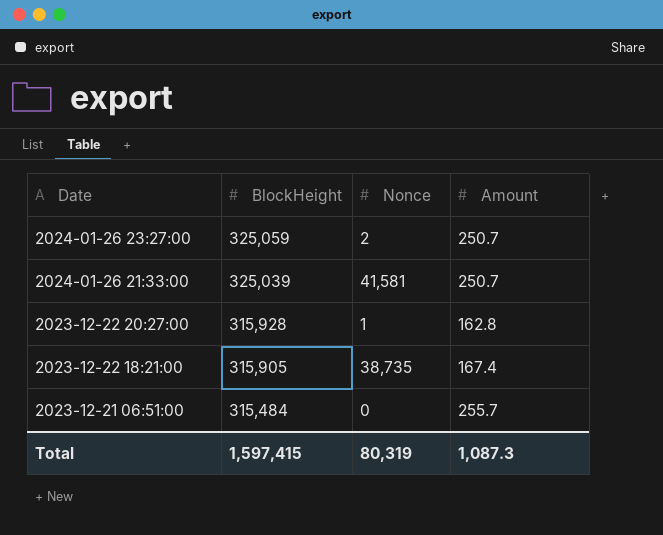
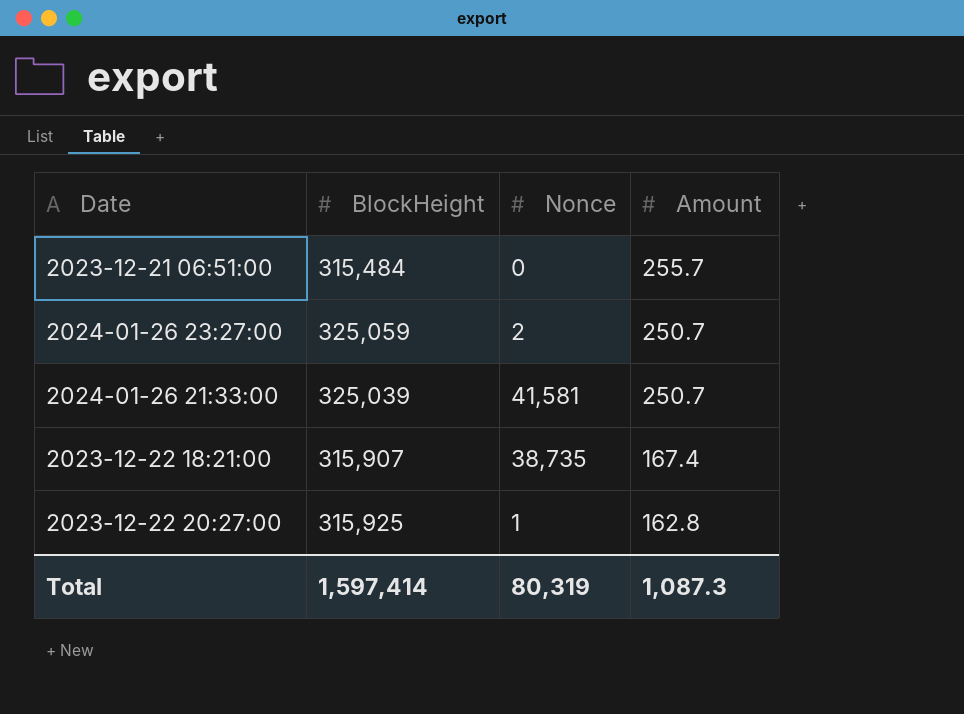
row order: Date descending -> Amount descending
2023-12-22 18:21:00 | BlockHeight: 315,905 -> 315,907
2023-12-22 20:27:00 | BlockHeight: 315,928 -> 315,925
Total | BlockHeight: 1,597,415 -> 1,597,414

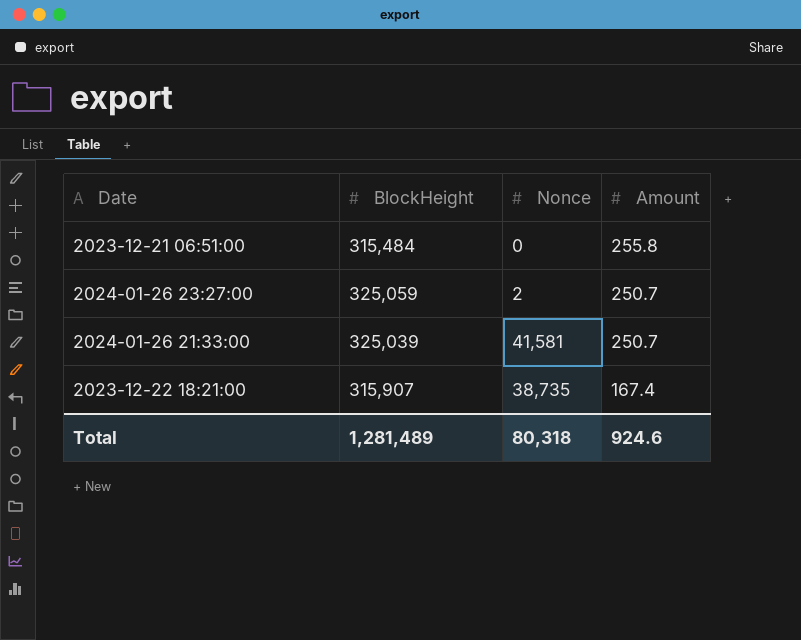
row 2023-12-22 20:27:00: 315,925 | 1 | 162.8 -> none
2023-12-21 06:51:00 | Amount: 255.7 -> 255.8
Total | BlockHeight: 1,597,414 -> 1,281,489
Total | Nonce: 80,319 -> 80,318
Total | Amount: 1,087.3 -> 924.6

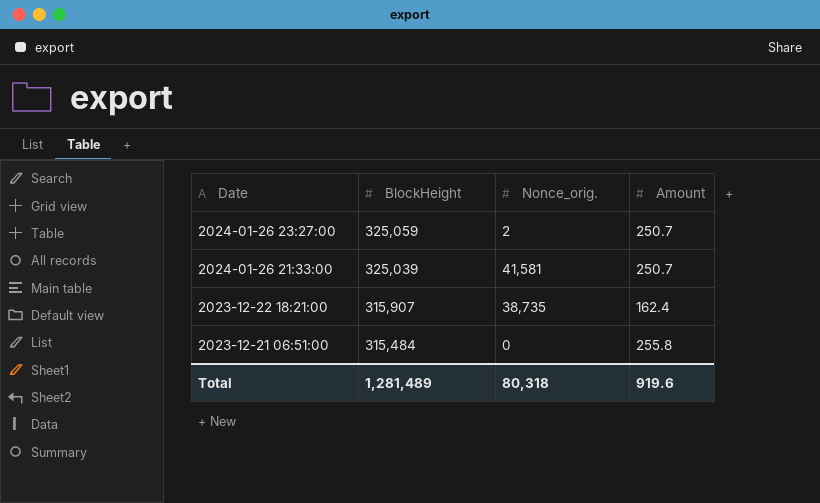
row order: Amount descending -> Date descending
column name: Nonce -> Nonce_orig.
2023-12-22 18:21:00 | Amount: 167.4 -> 162.4
Total | Amount: 924.6 -> 919.6

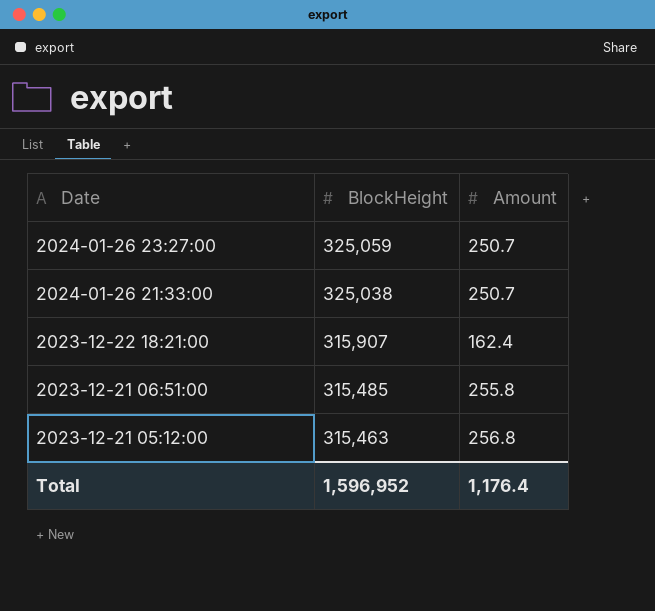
column Nonce_orig. | position: 3 -> none
2024-01-26 21:33:00 | BlockHeight: 325,039 -> 325,038
2023-12-21 06:51:00 | BlockHeight: 315,484 -> 315,485
row 2023-12-21 05:12:00: none -> 315,463 | 256.8
Total | BlockHeight: 1,281,489 -> 1,596,952
Total | Amount: 919.6 -> 1,176.4

